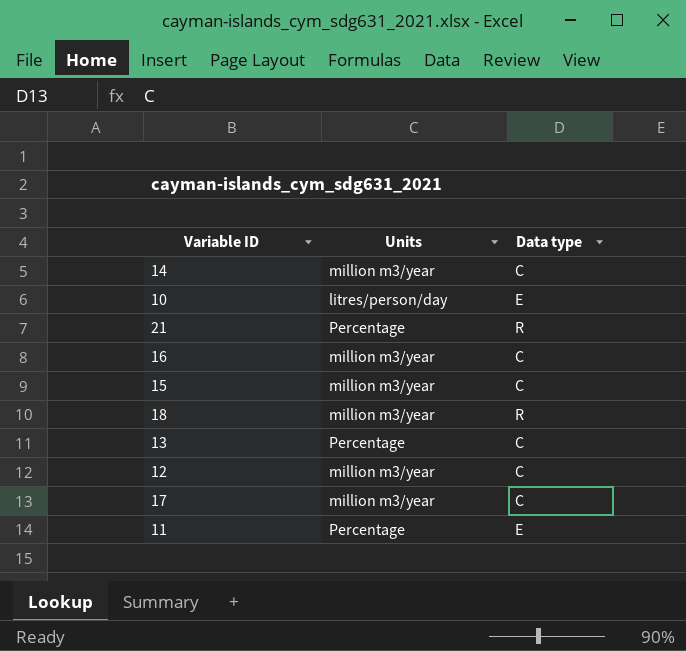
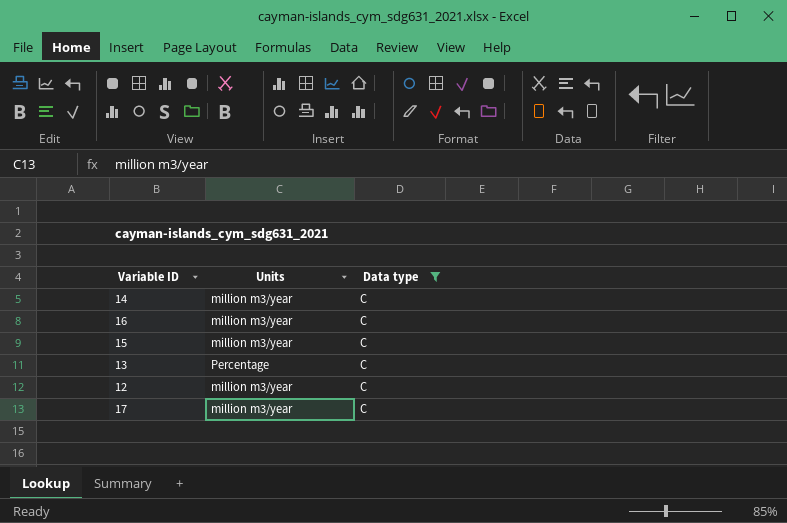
filter: none -> Data type = C

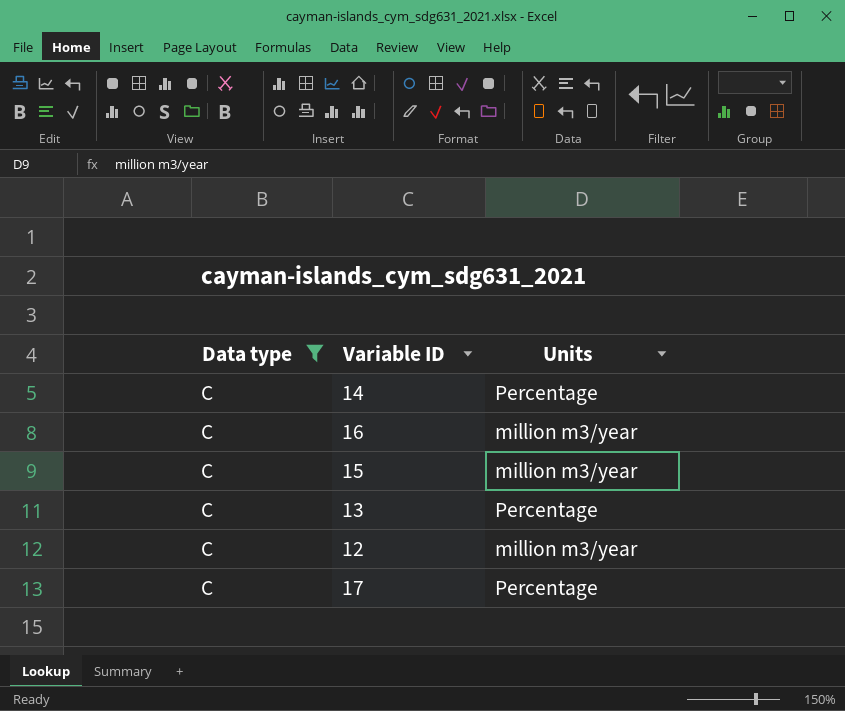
column Data type | position: 3 -> 1
14 | Units: million m3/year -> Percentage
17 | Units: million m3/year -> Percentage

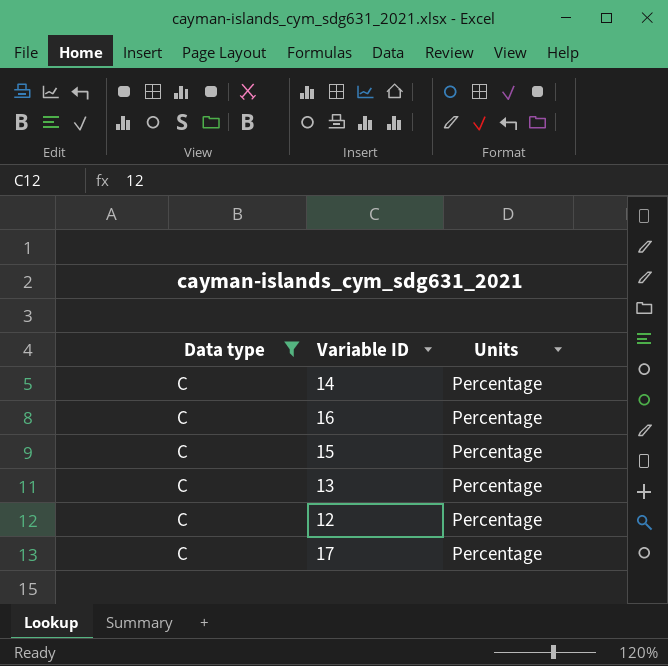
16 | Units: million m3/year -> Percentage
15 | Units: million m3/year -> Percentage
12 | Units: million m3/year -> Percentage

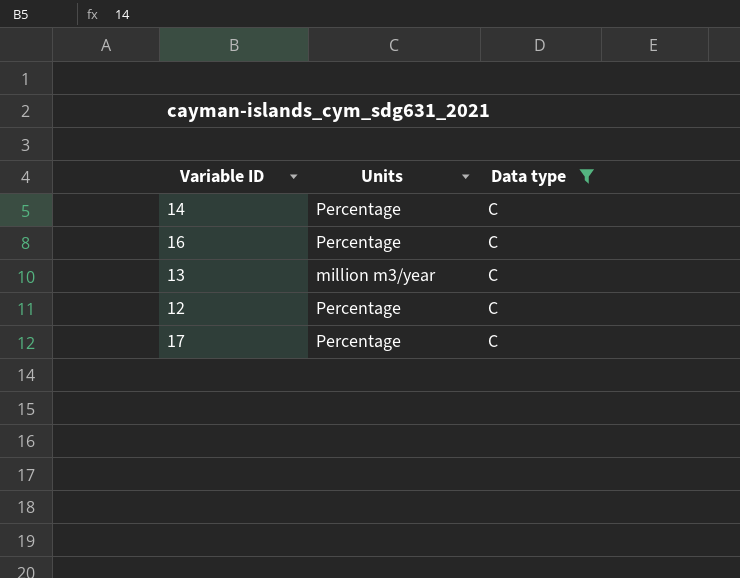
column Data type | position: 1 -> 3
row 15: C | Percentage -> none
13 | Units: Percentage -> million m3/year

